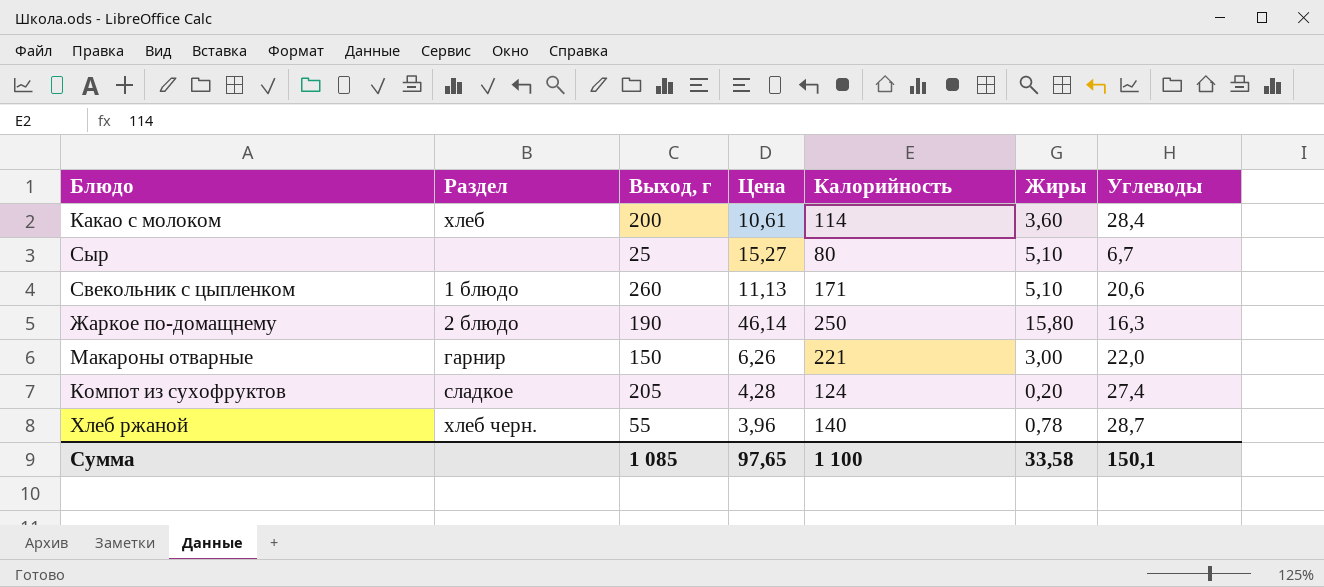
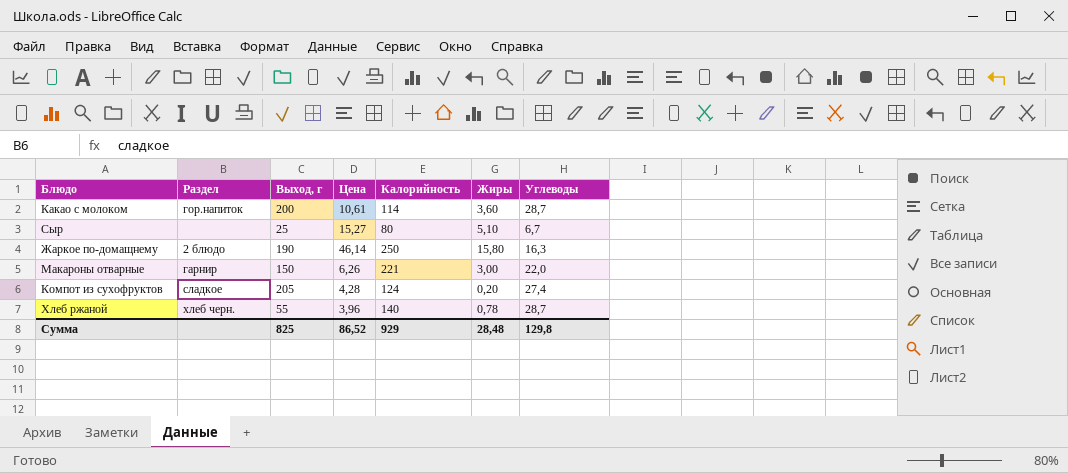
row Свекольник с цыпленком: 1 блюдо | 260 | 11,13 | 171 | 5,10 | 20,6 -> none
Какао с молоком | Раздел: хлеб -> гор.напиток
Какао с молоком | Углеводы: 28,4 -> 28,7
Сумма | Выход, г: 1 085 -> 825
Сумма | Цена: 97,65 -> 86,52
Сумма | Калорийность: 1 100 -> 929
Сумма | Жиры: 33,58 -> 28,48
Сумма | Углеводы: 150,1 -> 129,8

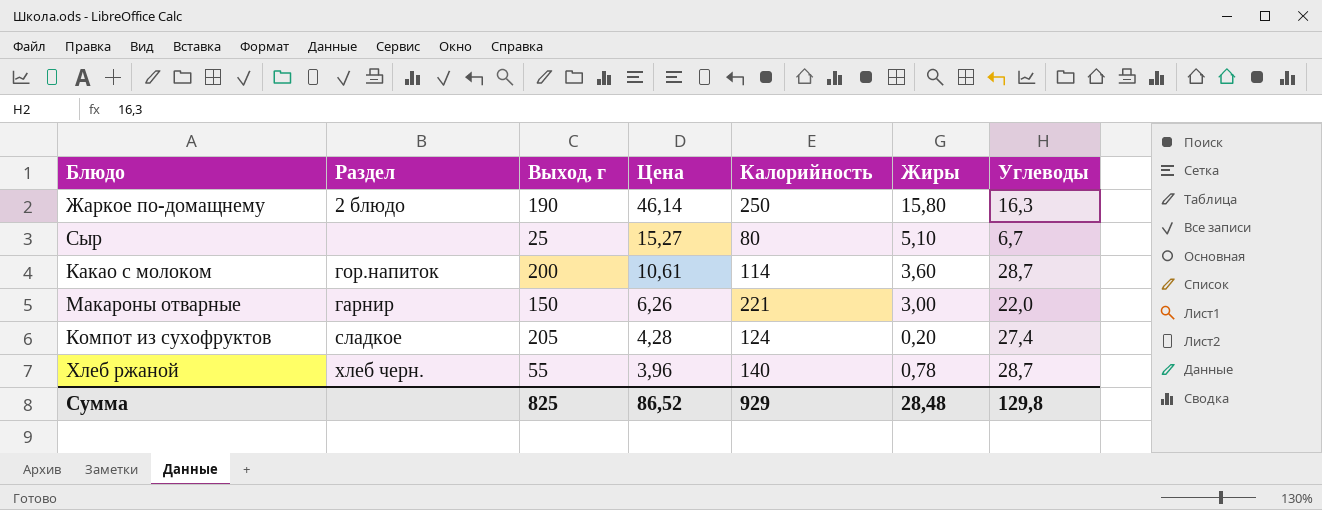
row order: none -> Цена descending

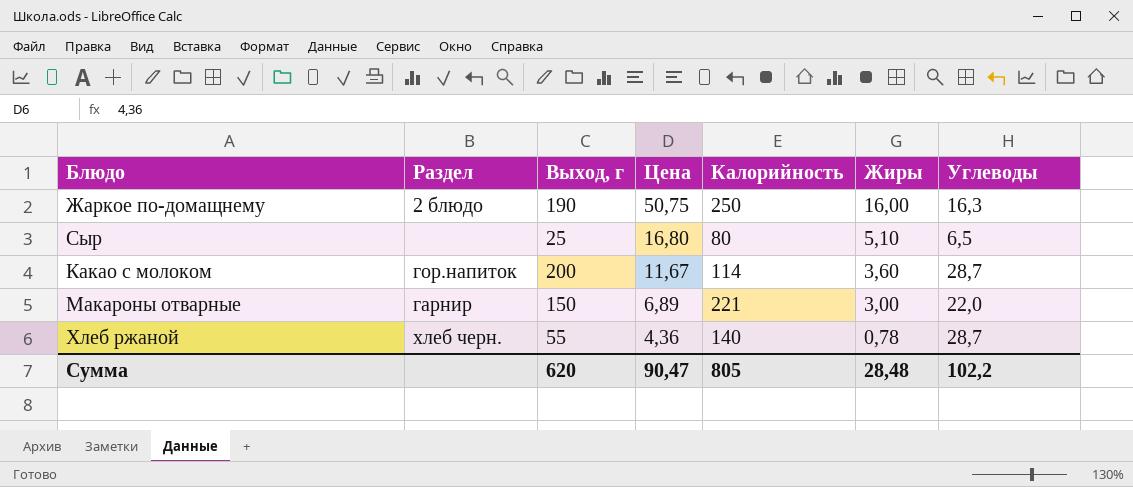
row Компот из сухофруктов: сладкое | 205 | 4,28 | 124 | 0,20 | 27,4 -> none
Жаркое по-домащнему | Цена: 46,14 -> 50,75
Жаркое по-домащнему | Жиры: 15,80 -> 16,00
Сыр | Цена: 15,27 -> 16,80
Сыр | Углеводы: 6,7 -> 6,5
Какао с молоком | Цена: 10,61 -> 11,67
Макароны отварные | Цена: 6,26 -> 6,89
Хлеб ржаной | Цена: 3,96 -> 4,36
Сумма | Выход, г: 825 -> 620
Сумма | Цена: 86,52 -> 90,47
Сумма | Калорийность: 929 -> 805
Сумма | Углеводы: 129,8 -> 102,2

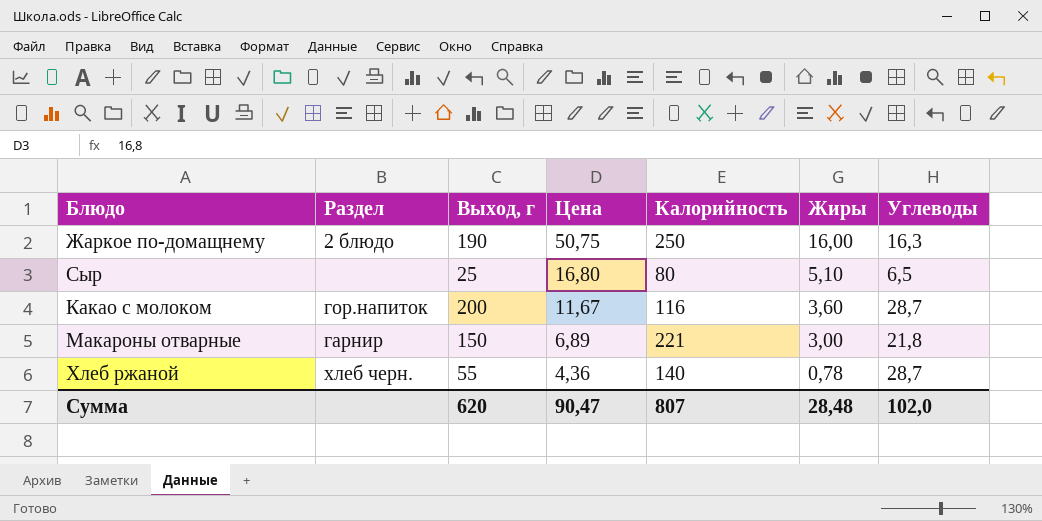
Какао с молоком | Калорийность: 114 -> 116
Макароны отварные | Углеводы: 22,0 -> 21,8
Сумма | Калорийность: 805 -> 807
Сумма | Углеводы: 102,2 -> 102,0

